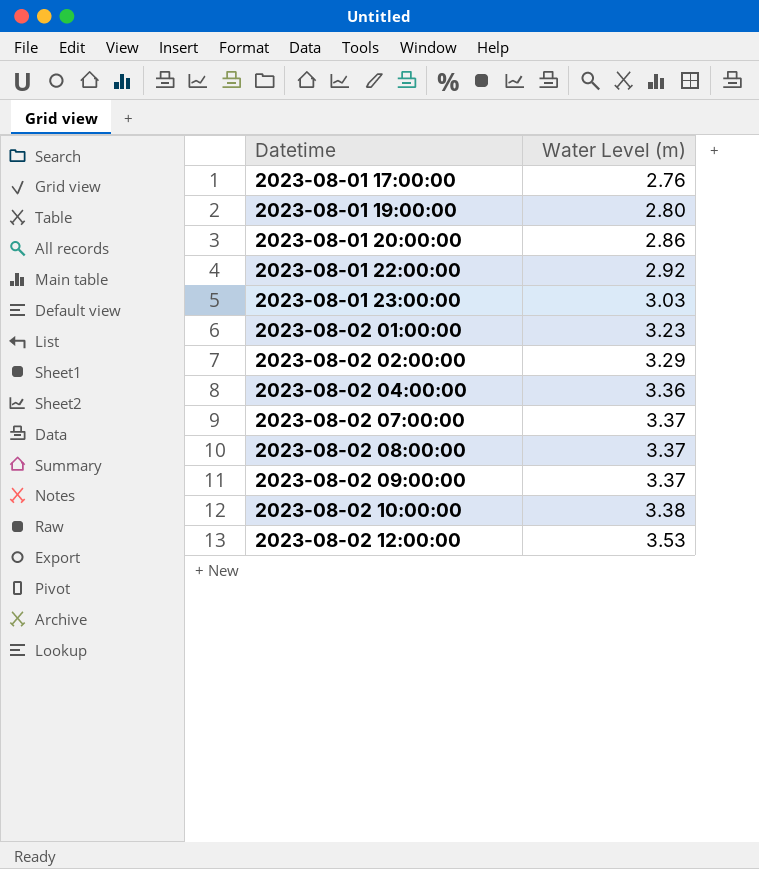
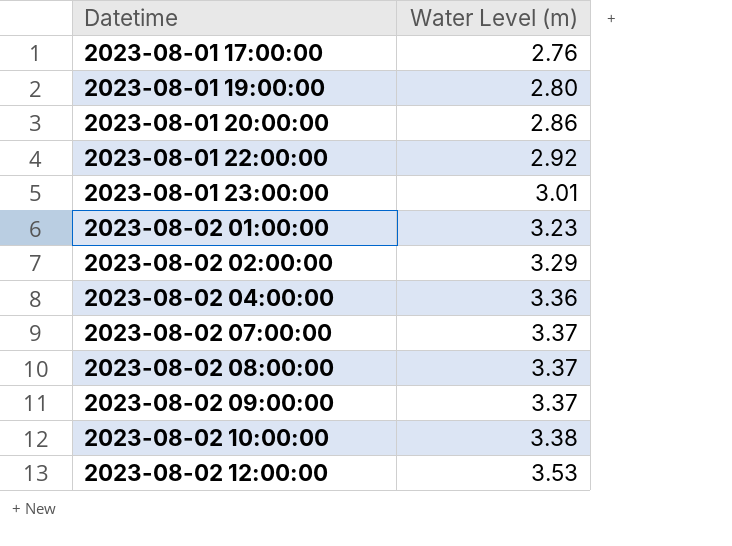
2023-08-01 23:00:00 | Water Level (m): 3.03 -> 3.01

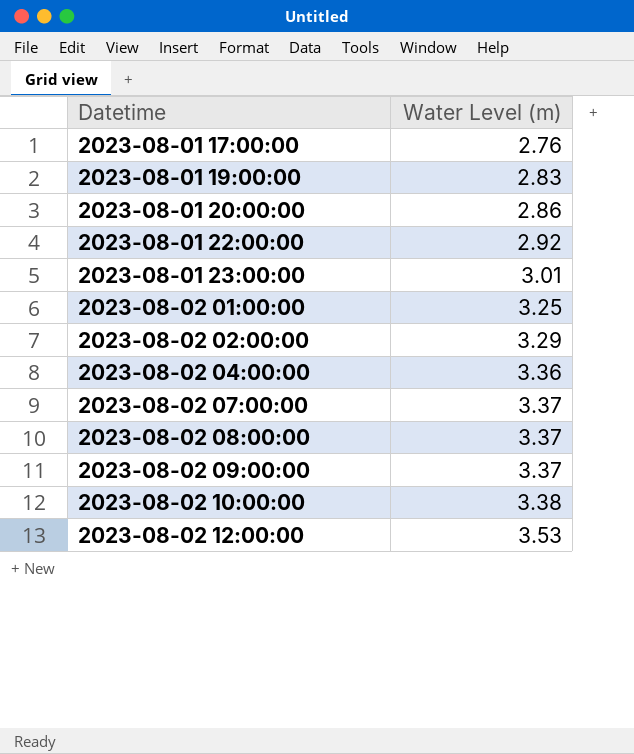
2023-08-01 19:00:00 | Water Level (m): 2.80 -> 2.83
2023-08-02 01:00:00 | Water Level (m): 3.23 -> 3.25

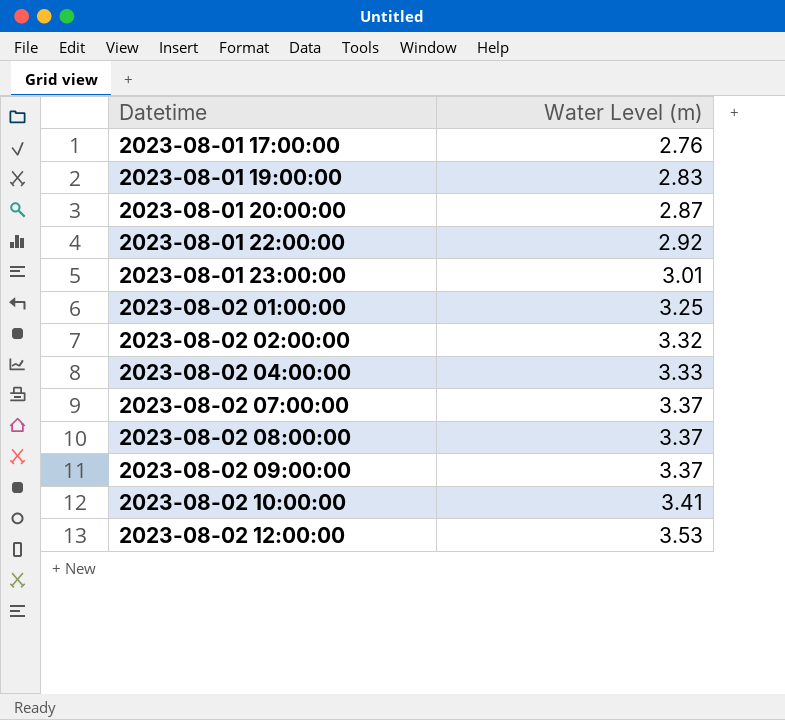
2023-08-01 20:00:00 | Water Level (m): 2.86 -> 2.87
2023-08-02 02:00:00 | Water Level (m): 3.29 -> 3.32
2023-08-02 04:00:00 | Water Level (m): 3.36 -> 3.33
2023-08-02 10:00:00 | Water Level (m): 3.38 -> 3.41

